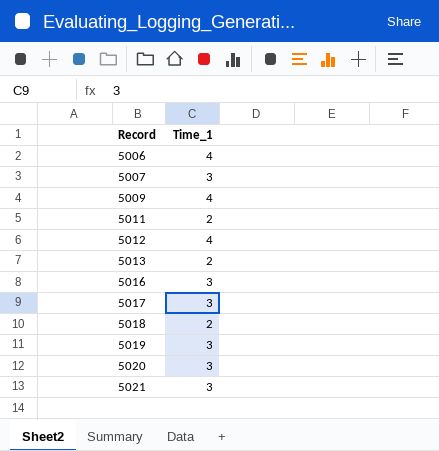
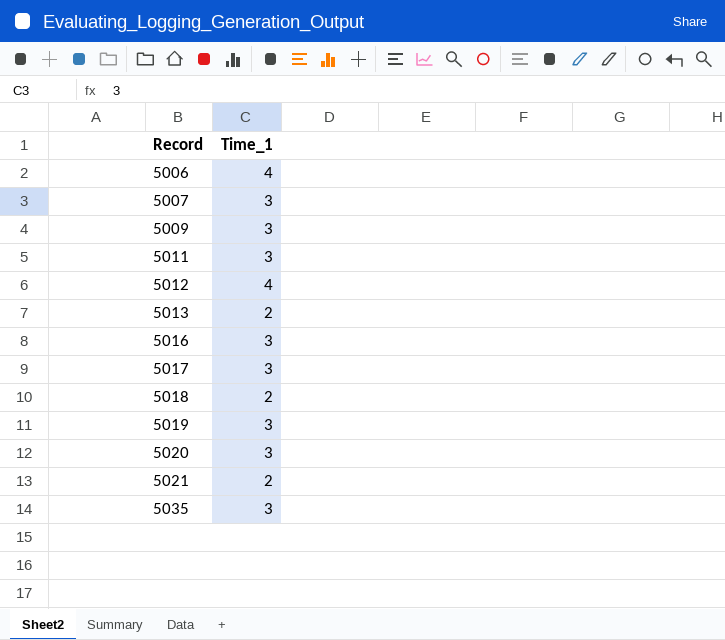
5009 | Time_1: 4 -> 3
5011 | Time_1: 2 -> 3
5021 | Time_1: 3 -> 2
row 5035: none -> 3

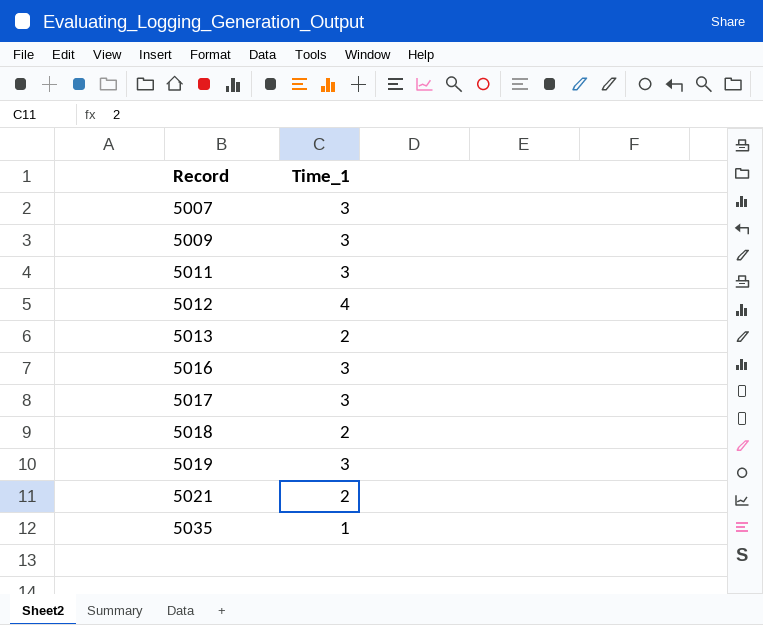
row 5006: 4 -> none
row 5020: 3 -> none
5035 | Time_1: 3 -> 1

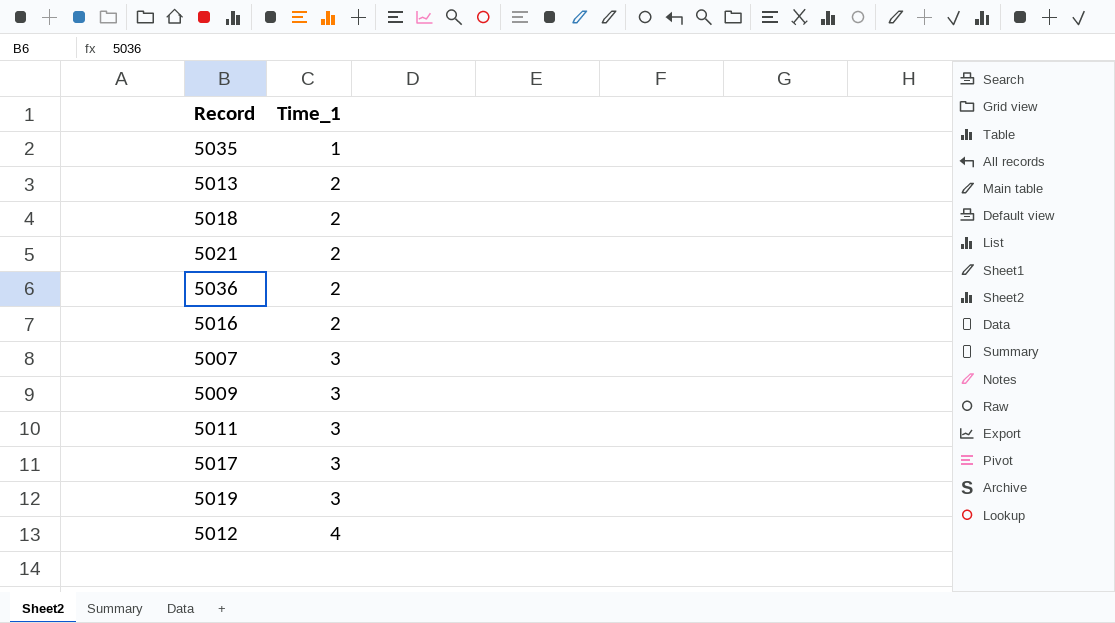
row order: Record ascending -> Time_1 ascending
row 5036: none -> 2
5016 | Time_1: 3 -> 2

